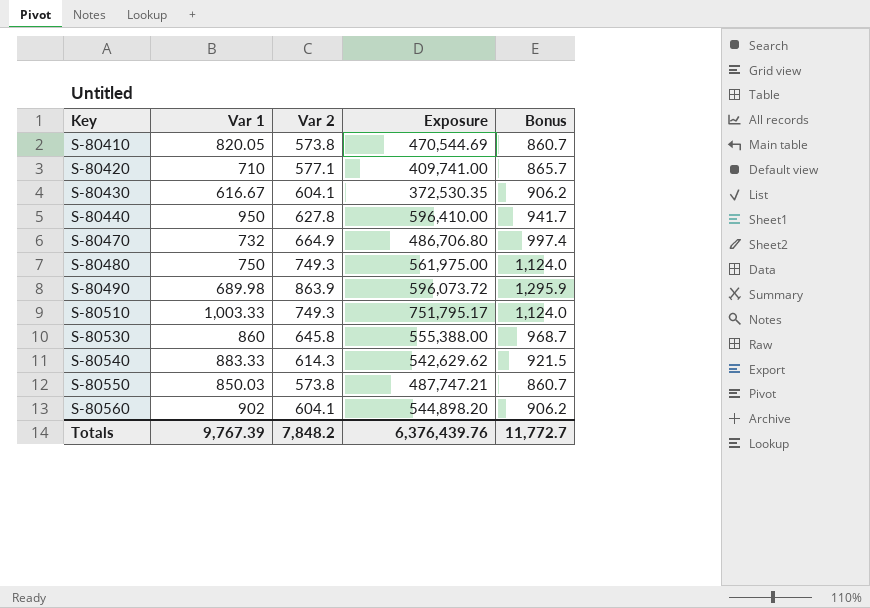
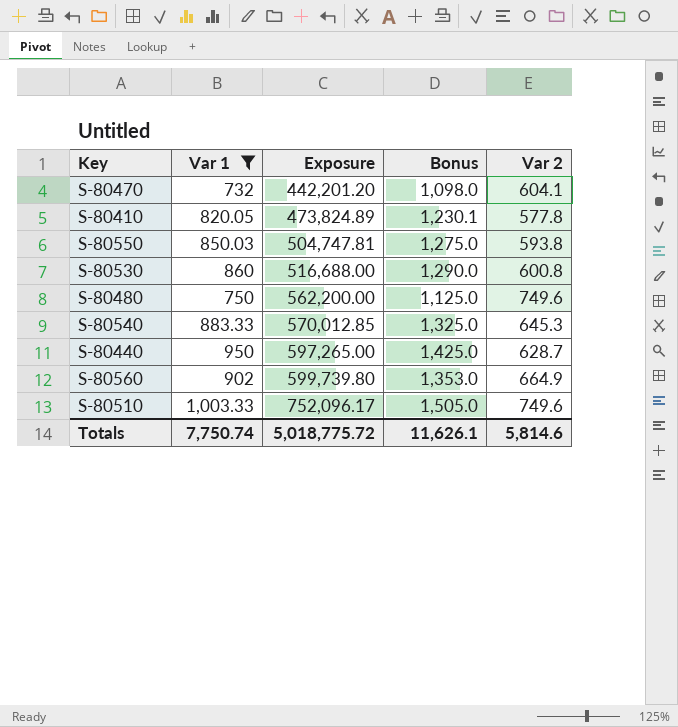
filter: none -> Var 1 >= 732
row order: Key ascending -> Exposure ascending
column Bonus | formula: [Var 2] * 1.5 -> [Var 1] * 1.5
column Var 2 | position: 3 -> 5
S-80470 | Exposure: 486,706.80 -> 442,201.20
S-80470 | Var 2: 664.9 -> 604.1
S-80410 | Exposure: 470,544.69 -> 473,824.89
S-80410 | Var 2: 573.8 -> 577.8
S-80550 | Exposure: 487,747.21 -> 504,747.81
S-80550 | Var 2: 573.8 -> 593.8
S-80530 | Exposure: 555,388.00 -> 516,688.00
S-80530 | Var 2: 645.8 -> 600.8
S-80480 | Exposure: 561,975.00 -> 562,200.00
S-80480 | Var 2: 749.3 -> 749.6
S-80540 | Exposure: 542,629.62 -> 570,012.85
S-80540 | Var 2: 614.3 -> 645.3
S-80440 | Exposure: 596,410.00 -> 597,265.00
S-80440 | Var 2: 627.8 -> 628.7
S-80560 | Exposure: 544,898.20 -> 599,739.80
S-80560 | Var 2: 604.1 -> 664.9
S-80510 | Exposure: 751,795.17 -> 752,096.17
S-80510 | Var 2: 749.3 -> 749.6
Totals | Var 1: 9,767.39 -> 7,750.74
Totals | Exposure: 6,376,439.76 -> 5,018,775.72
Totals | Bonus: 11,772.7 -> 11,626.1
Totals | Var 2: 7,848.2 -> 5,814.6

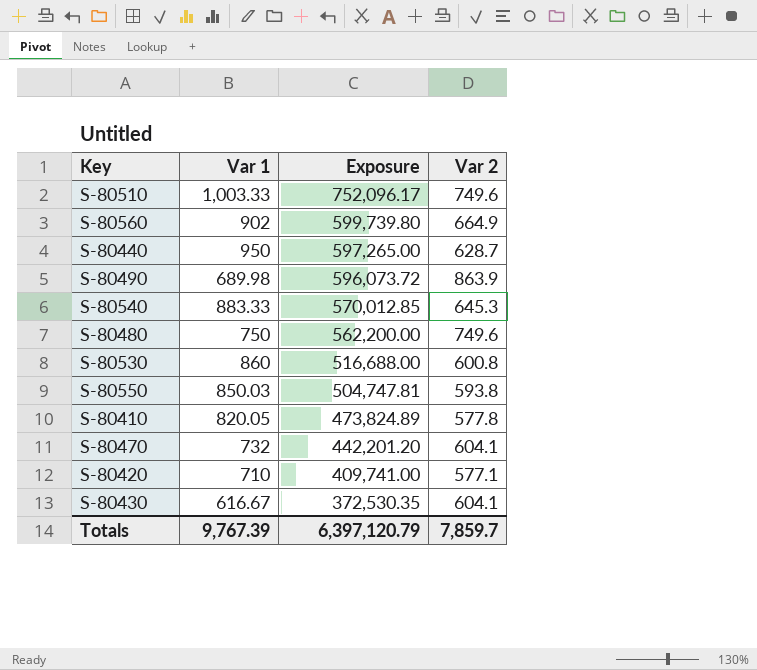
filter: Var 1 >= 732 -> none
row order: Exposure ascending -> Exposure descending
column Bonus | formula: [Var 1] * 1.5 -> none
Totals | Var 1: 7,750.74 -> 9,767.39
Totals | Exposure: 5,018,775.72 -> 6,397,120.79
Totals | Var 2: 5,814.6 -> 7,859.7

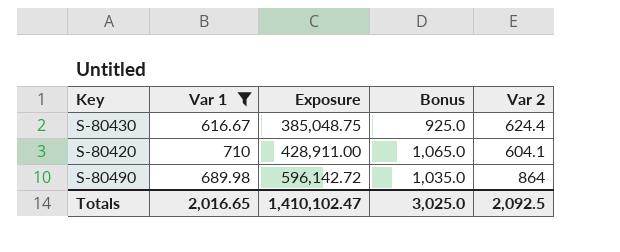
filter: none -> Var 1 <= 710
row order: Exposure descending -> Exposure ascending
column Bonus | formula: none -> [Var 1] * 1.5
S-80430 | Exposure: 372,530.35 -> 385,048.75
S-80430 | Var 2: 604.1 -> 624.4
S-80420 | Exposure: 409,741.00 -> 428,911.00
S-80420 | Var 2: 577.1 -> 604.1
S-80490 | Exposure: 596,073.72 -> 596,142.72
S-80490 | Var 2: 863.9 -> 864
Totals | Var 1: 9,767.39 -> 2,016.65
Totals | Exposure: 6,397,120.79 -> 1,410,102.47
Totals | Var 2: 7,859.7 -> 2,092.5

